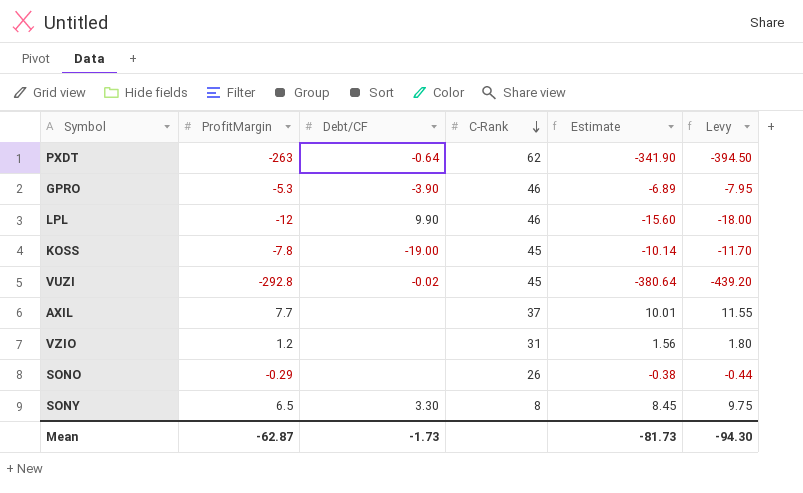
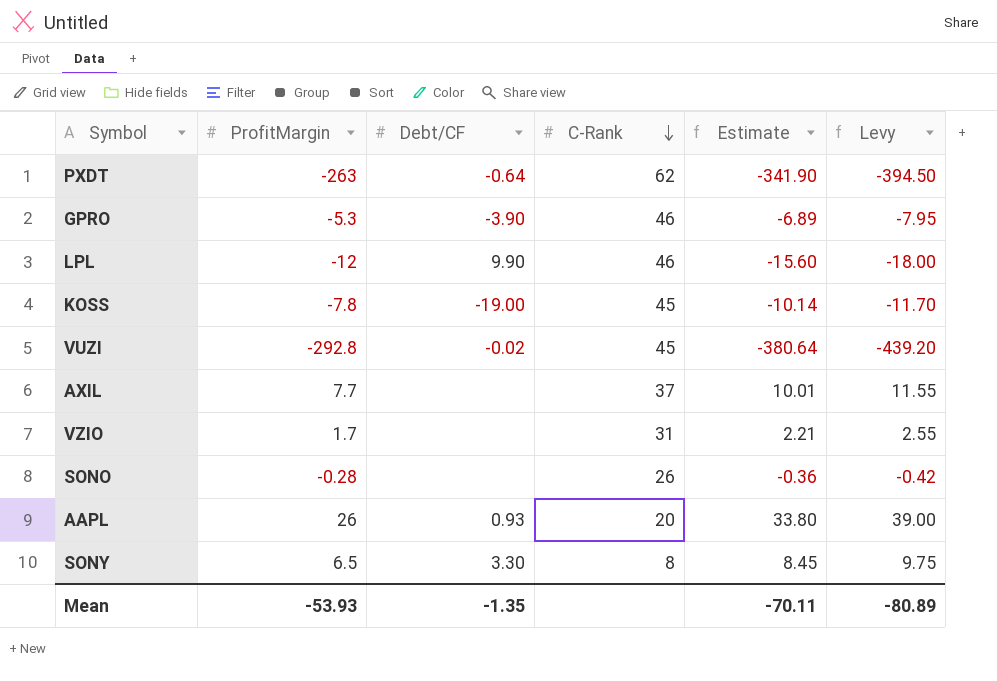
VZIO | ProfitMargin: 1.2 -> 1.7
VZIO | Estimate: 1.56 -> 2.21
VZIO | Levy: 1.80 -> 2.55
SONO | ProfitMargin: -0.29 -> -0.28
SONO | Estimate: -0.38 -> -0.36
SONO | Levy: -0.44 -> -0.42
row AAPL: none -> 26 | 0.93 | 20 | 33.80 | 39.00
Mean | ProfitMargin: -62.87 -> -53.93
Mean | Debt/CF: -1.73 -> -1.35
Mean | Estimate: -81.73 -> -70.11
Mean | Levy: -94.30 -> -80.89

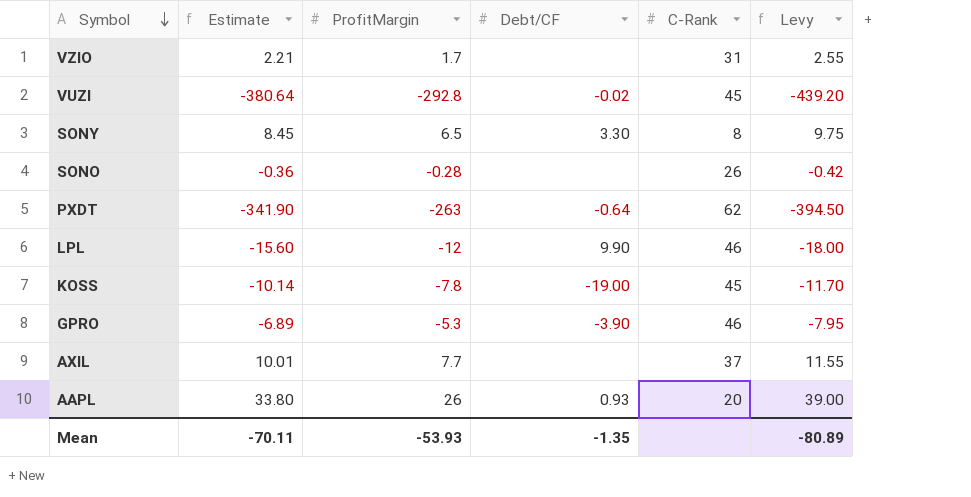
row order: C-Rank descending -> Symbol descending
column Estimate | position: 5 -> 2

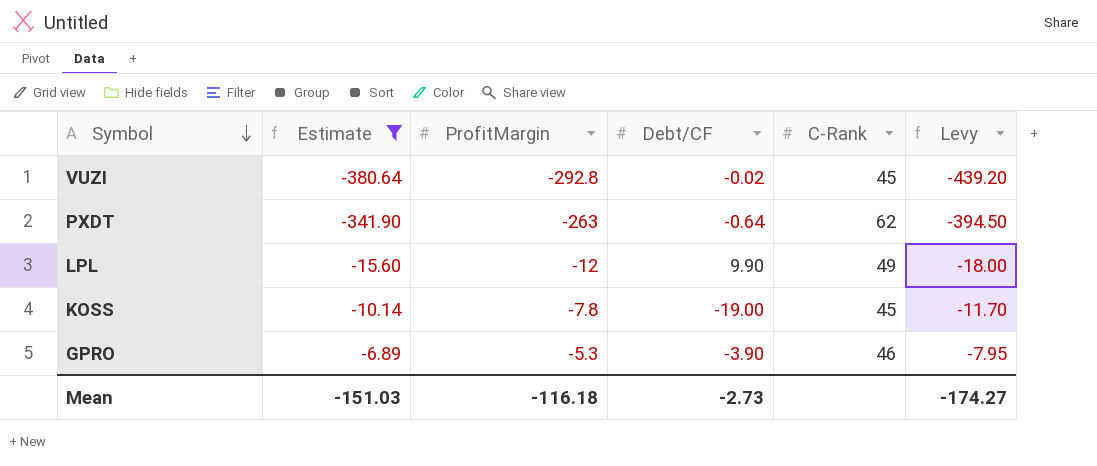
filter: none -> Estimate <= -6.89
LPL | C-Rank: 46 -> 49
Mean | Estimate: -70.11 -> -151.03
Mean | ProfitMargin: -53.93 -> -116.18
Mean | Debt/CF: -1.35 -> -2.73
Mean | Levy: -80.89 -> -174.27

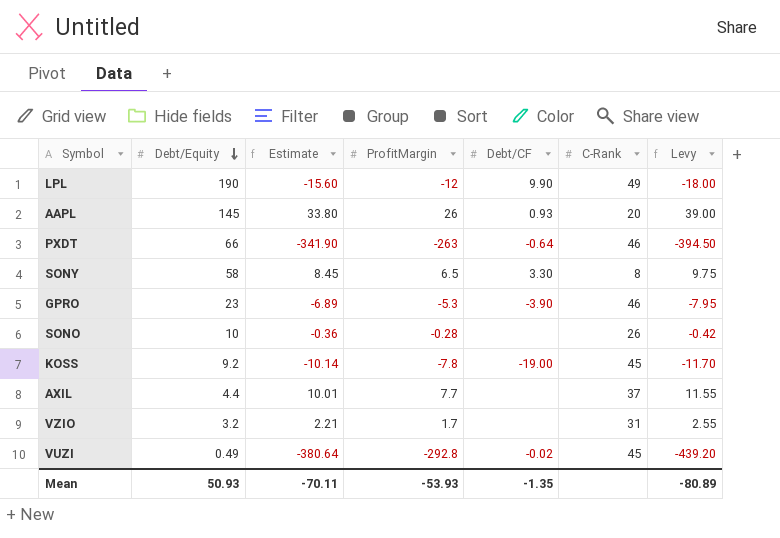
filter: Estimate <= -6.89 -> none
row order: Symbol descending -> Debt/Equity descending
column Debt/Equity | position: none -> 2
PXDT | C-Rank: 62 -> 46
Mean | Estimate: -151.03 -> -70.11
Mean | ProfitMargin: -116.18 -> -53.93
Mean | Debt/CF: -2.73 -> -1.35
Mean | Levy: -174.27 -> -80.89

